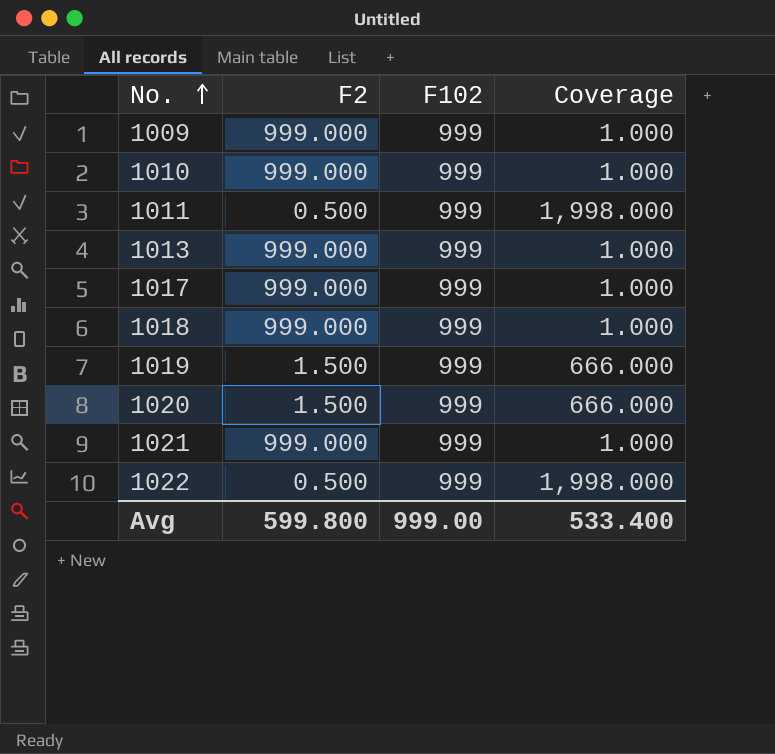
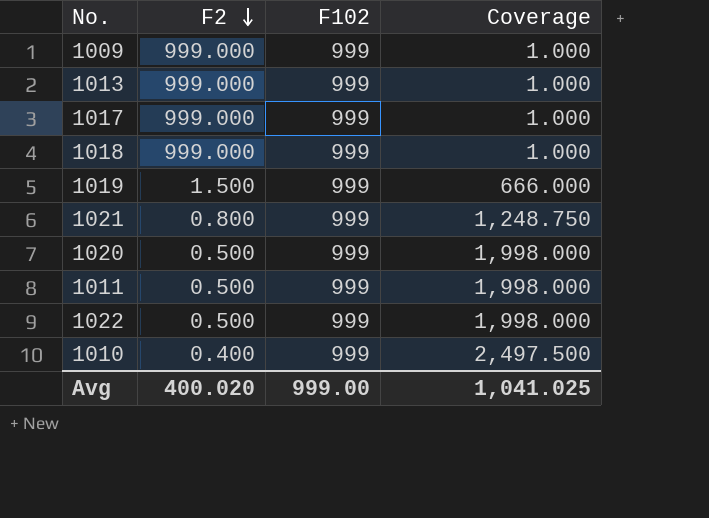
row order: No. ascending -> F2 descending
1021 | F2: 999.000 -> 0.800
1021 | Coverage: 1.000 -> 1,248.750
1020 | F2: 1.500 -> 0.500
1020 | Coverage: 666.000 -> 1,998.000
1010 | F2: 999.000 -> 0.400
1010 | Coverage: 1.000 -> 2,497.500
Avg | F2: 599.800 -> 400.020
Avg | Coverage: 533.400 -> 1,041.025

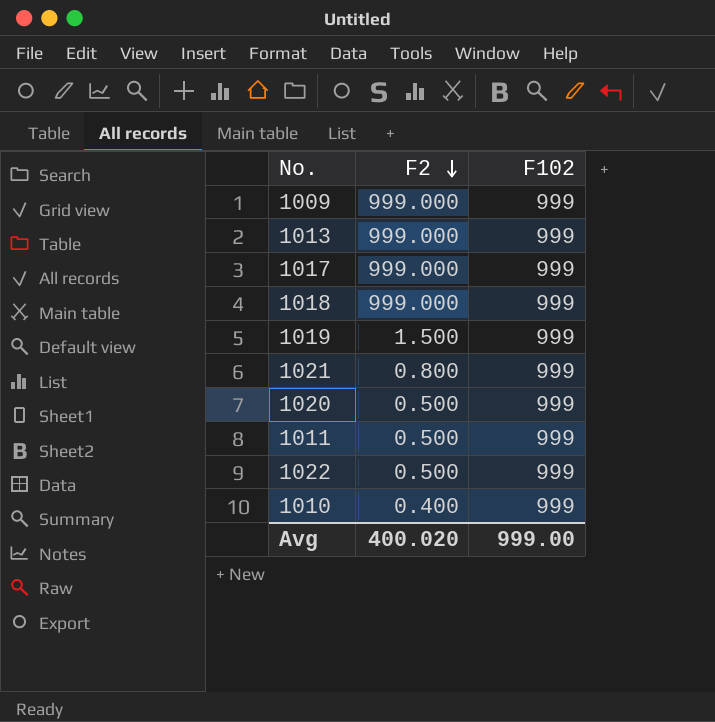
column Coverage | formula: [F102] / [F2] -> none

